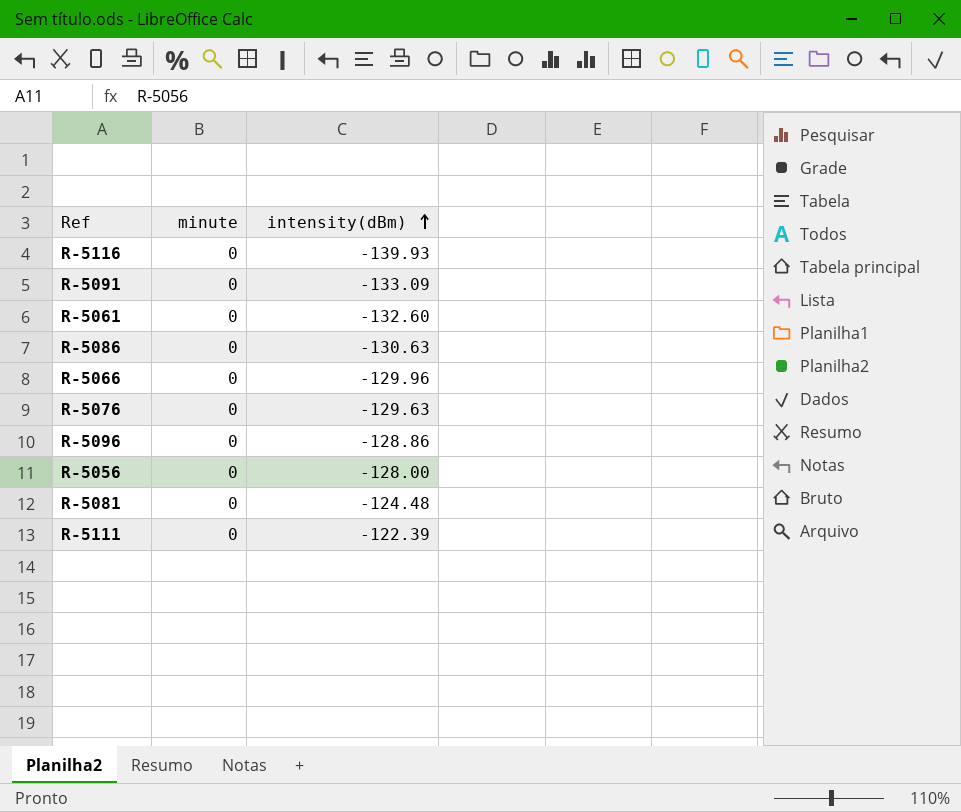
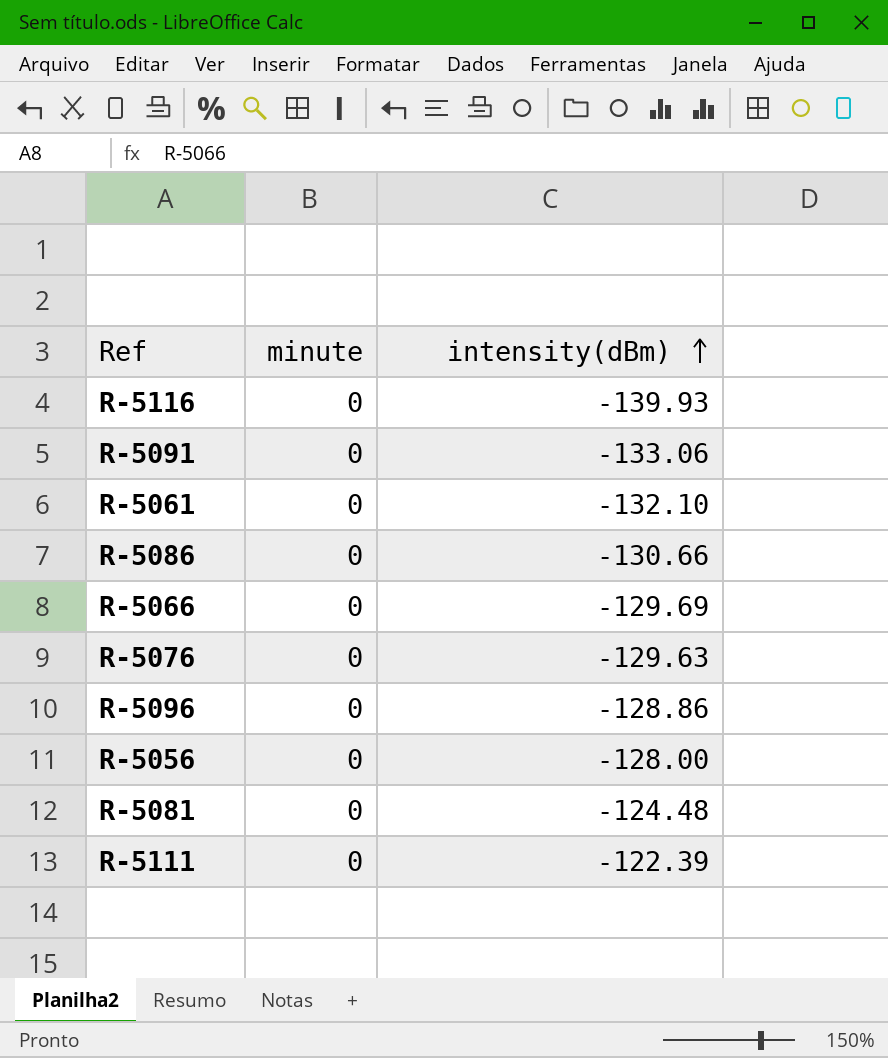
R-5091 | intensity(dBm): -133.09 -> -133.06
R-5061 | intensity(dBm): -132.60 -> -132.10
R-5086 | intensity(dBm): -130.63 -> -130.66
R-5066 | intensity(dBm): -129.96 -> -129.69

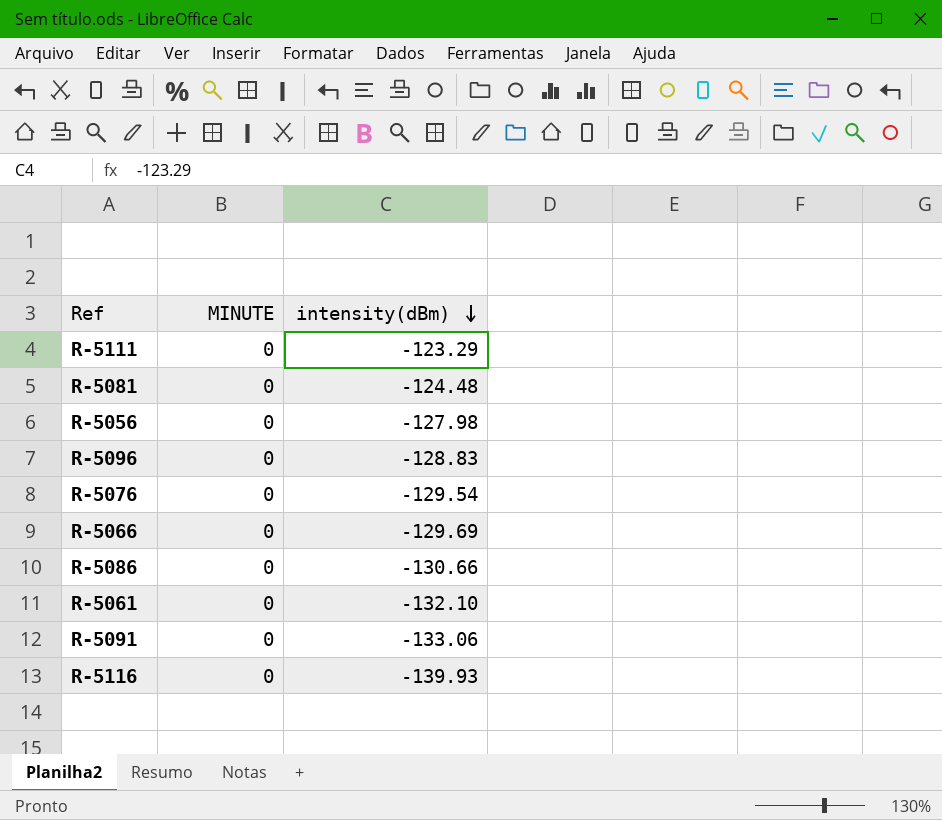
row order: intensity(dBm) ascending -> intensity(dBm) descending
column name: minute -> MINUTE
R-5111 | intensity(dBm): -122.39 -> -123.29
R-5056 | intensity(dBm): -128.00 -> -127.98
R-5096 | intensity(dBm): -128.86 -> -128.83
R-5076 | intensity(dBm): -129.63 -> -129.54

